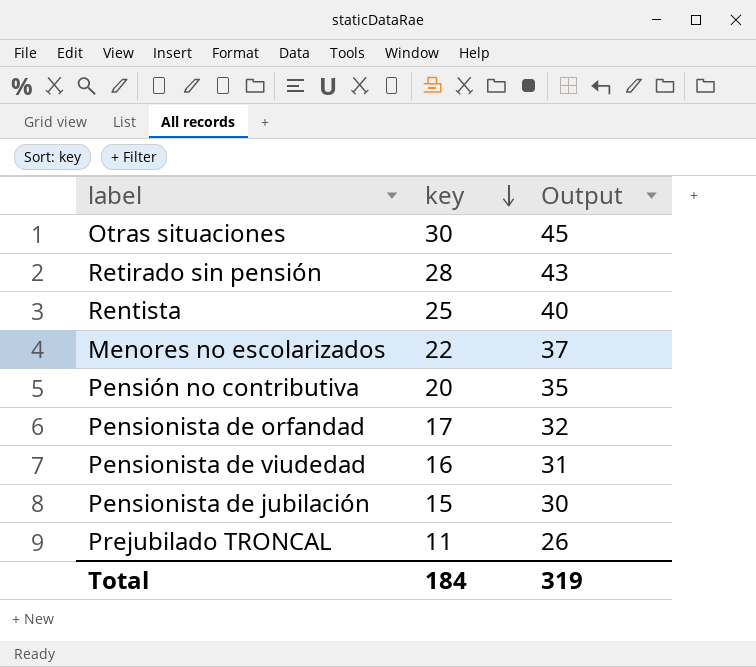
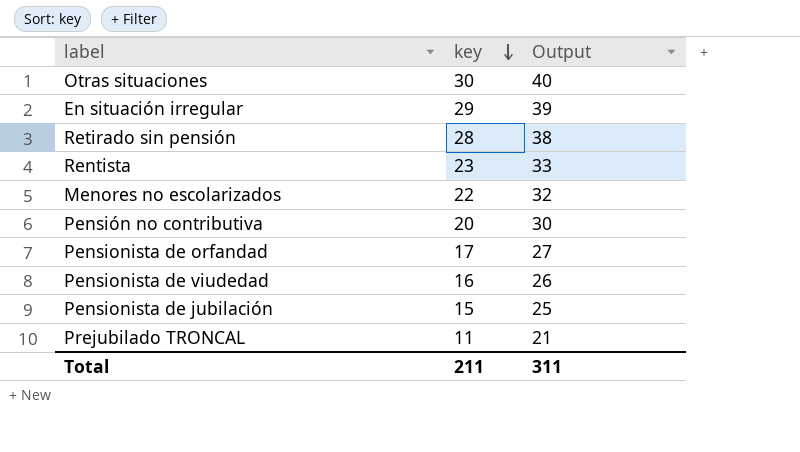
column Output | formula: [key] + 15 -> [key] + 10
row En situación irregular: none -> 29 | 39
Rentista | key: 25 -> 23
Total | key: 184 -> 211
Total | Output: 319 -> 311

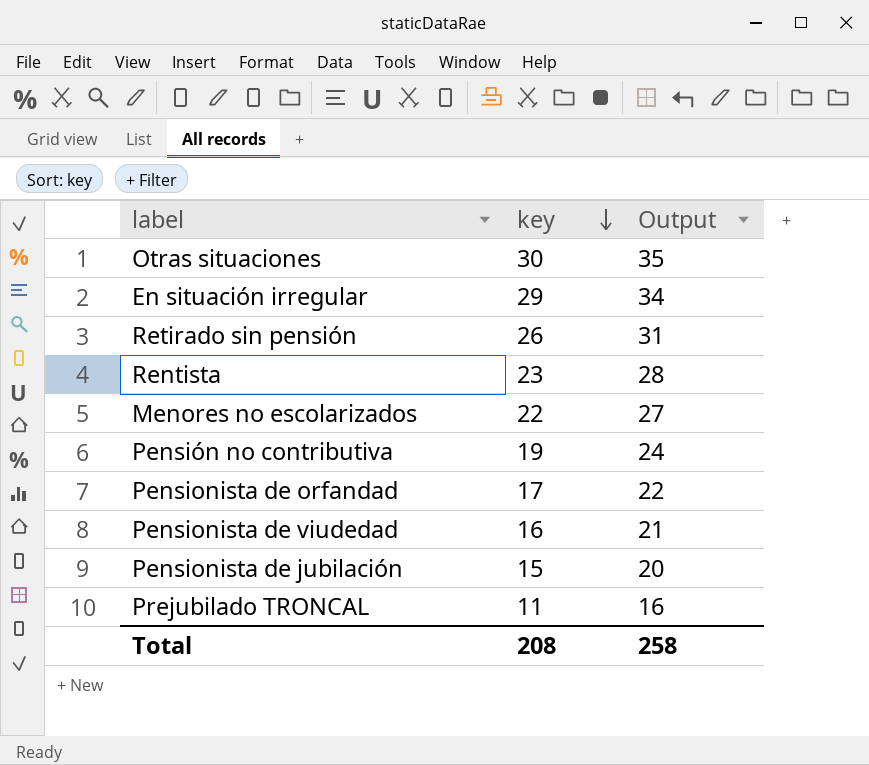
column Output | formula: [key] + 10 -> [key] + 5
Retirado sin pensión | key: 28 -> 26
Pensión no contributiva | key: 20 -> 19
Total | key: 211 -> 208
Total | Output: 311 -> 258

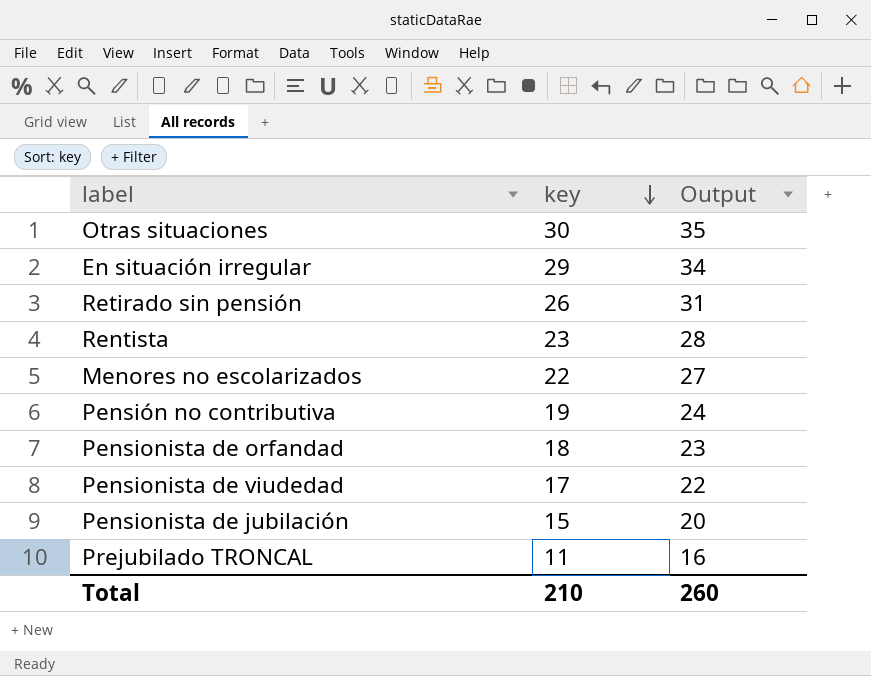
Pensionista de orfandad | key: 17 -> 18
Pensionista de orfandad | Output: 22 -> 23
Pensionista de viudedad | key: 16 -> 17
Pensionista de viudedad | Output: 21 -> 22
Total | key: 208 -> 210
Total | Output: 258 -> 260

